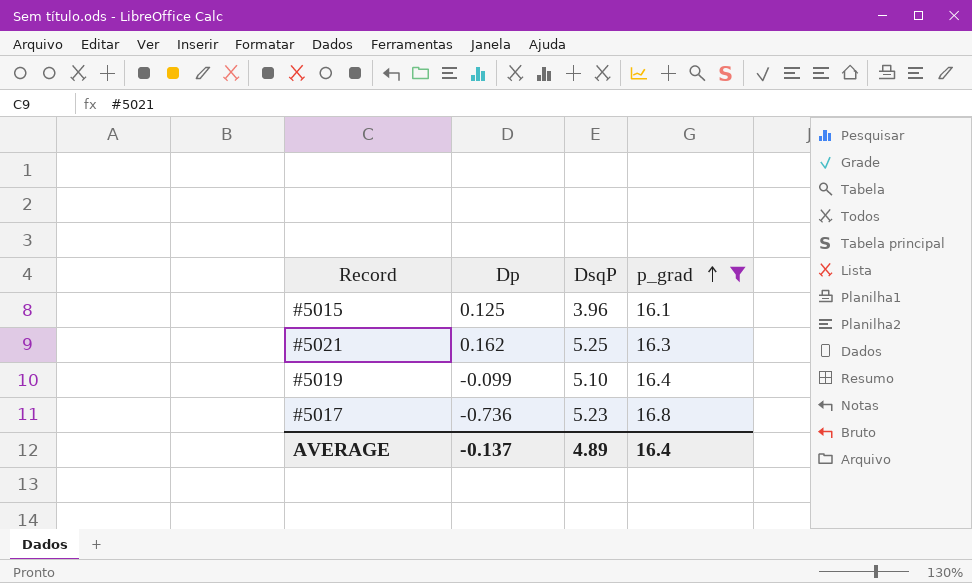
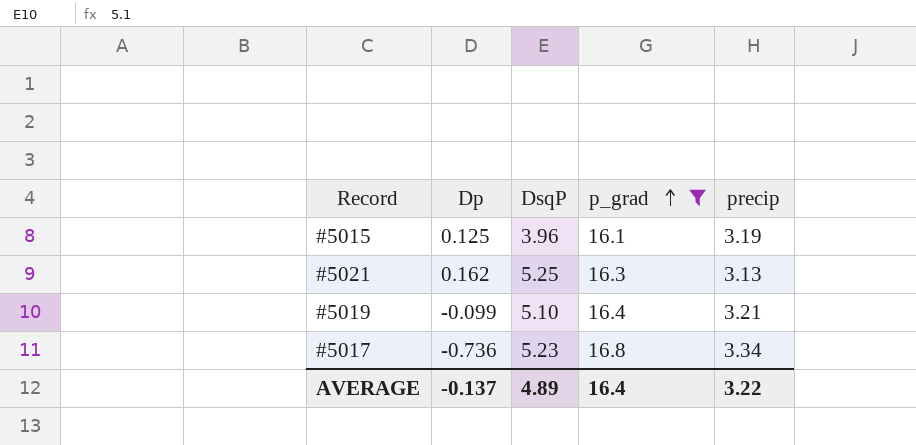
column precip | position: none -> 5

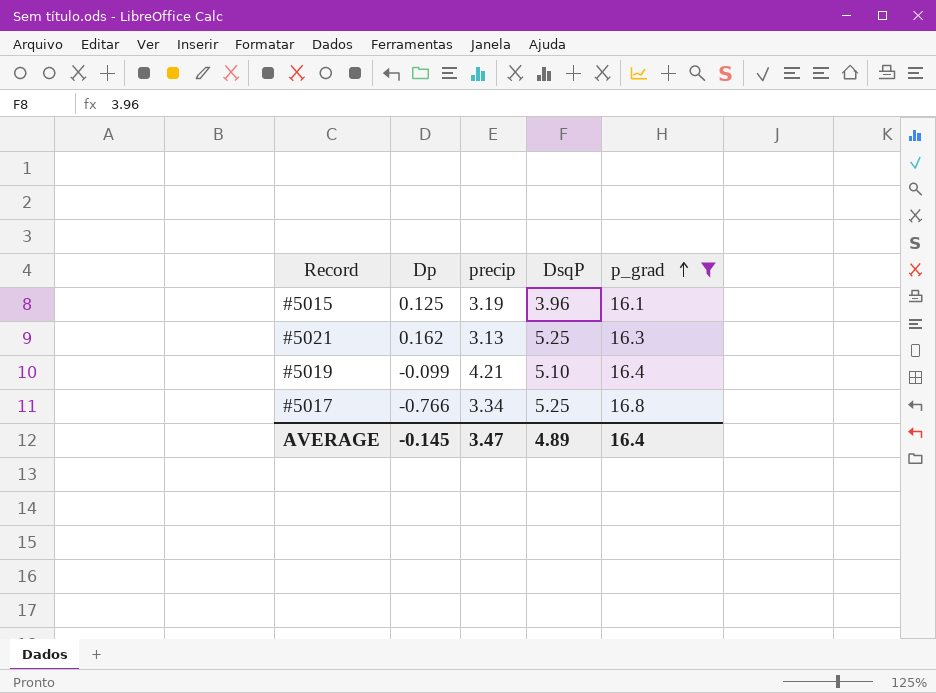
column precip | position: 5 -> 3
#5019 | precip: 3.21 -> 4.21
#5017 | Dp: -0.736 -> -0.766
#5017 | DsqP: 5.23 -> 5.25
AVERAGE | Dp: -0.137 -> -0.145
AVERAGE | precip: 3.22 -> 3.47

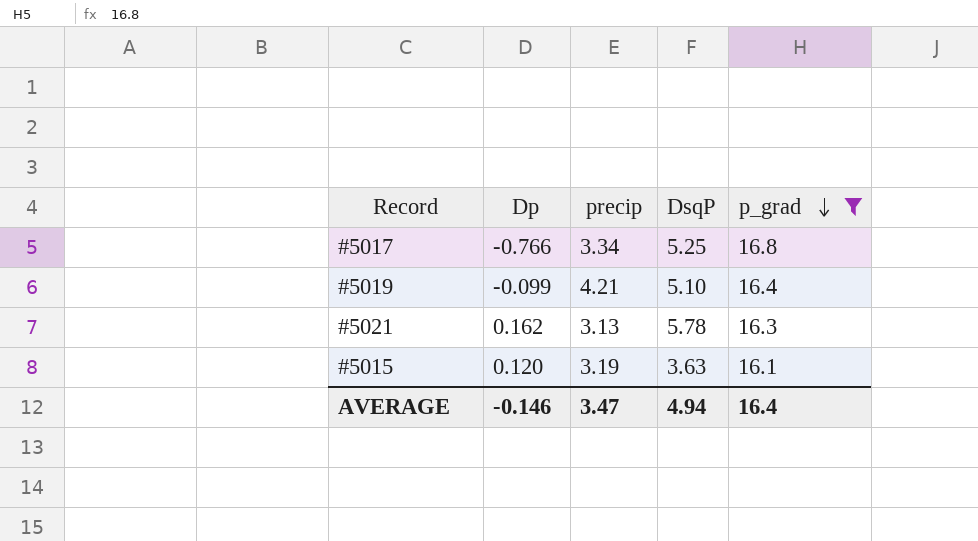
row order: p_grad ascending -> p_grad descending
#5021 | DsqP: 5.25 -> 5.78
#5015 | Dp: 0.125 -> 0.120
#5015 | DsqP: 3.96 -> 3.63
AVERAGE | Dp: -0.145 -> -0.146
AVERAGE | DsqP: 4.89 -> 4.94

